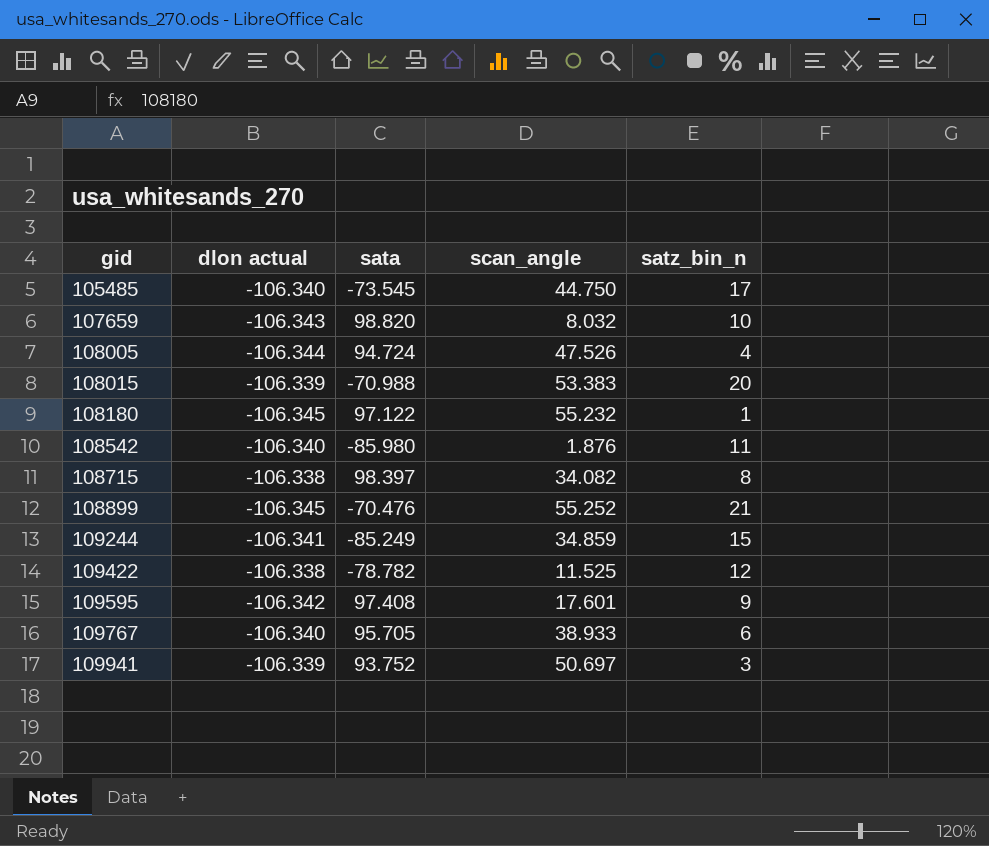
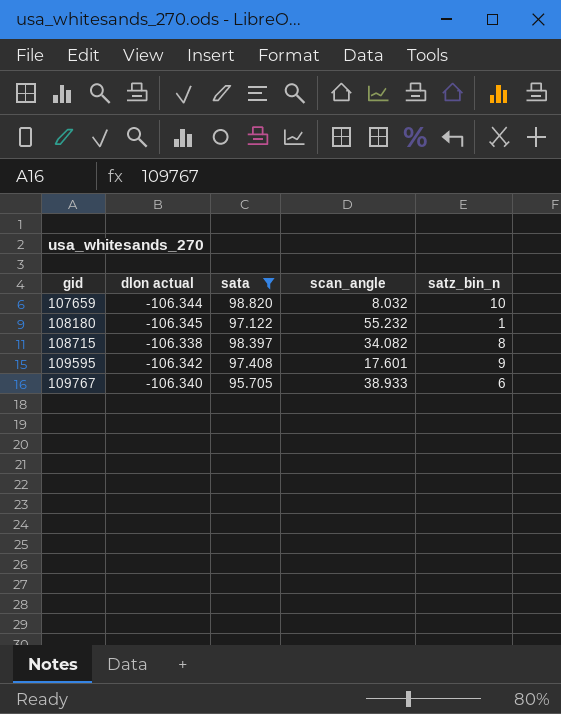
filter: none -> sata >= 95.705
107659 | dlon actual: -106.343 -> -106.344

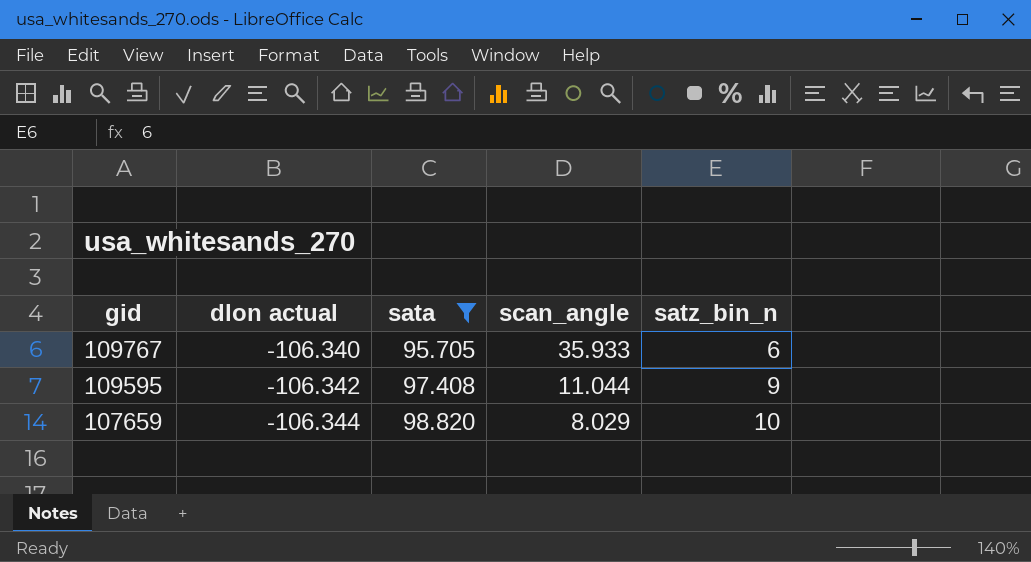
row order: gid ascending -> gid descending
row 108180: -106.345 | 97.122 | 55.232 | 1 -> none
row 108715: -106.338 | 98.397 | 34.082 | 8 -> none
109767 | scan_angle: 38.933 -> 35.933
109595 | scan_angle: 17.601 -> 11.044
107659 | scan_angle: 8.032 -> 8.029

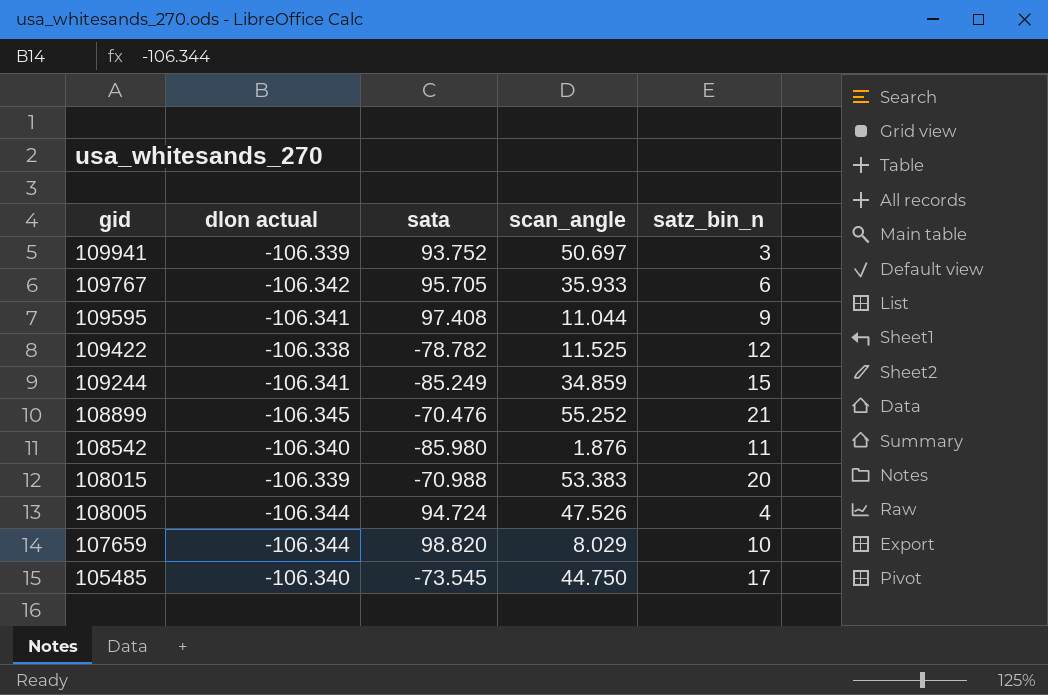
filter: sata >= 95.705 -> none
109767 | dlon actual: -106.340 -> -106.342
109595 | dlon actual: -106.342 -> -106.341

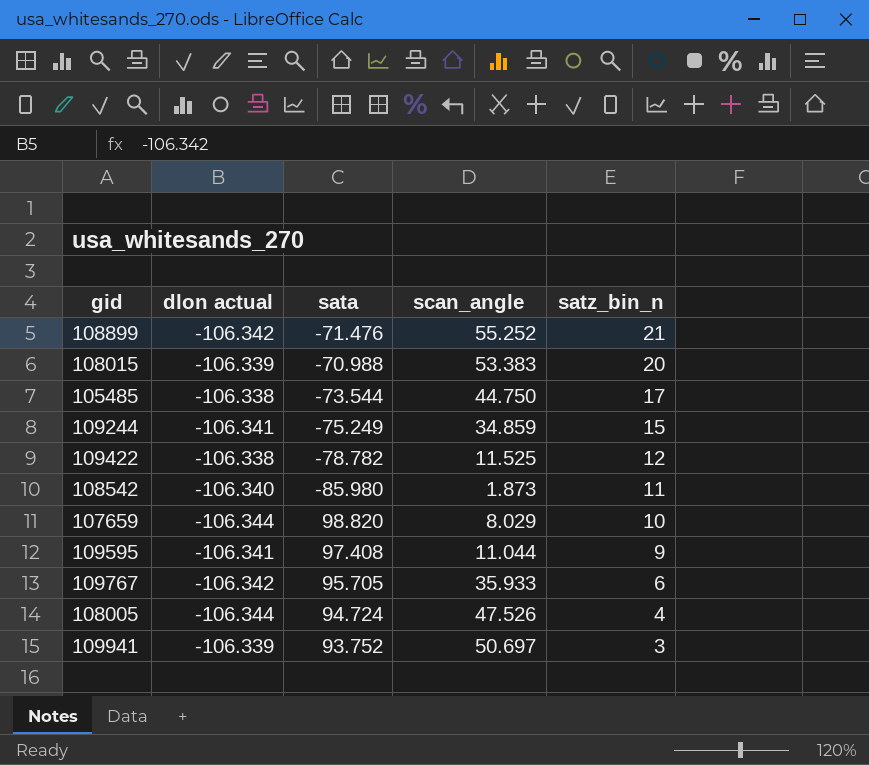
row order: gid descending -> satz_bin_n descending
108899 | dlon actual: -106.345 -> -106.342
108899 | sata: -70.476 -> -71.476
105485 | dlon actual: -106.340 -> -106.338
105485 | sata: -73.545 -> -73.544
109244 | sata: -85.249 -> -75.249
108542 | scan_angle: 1.876 -> 1.873

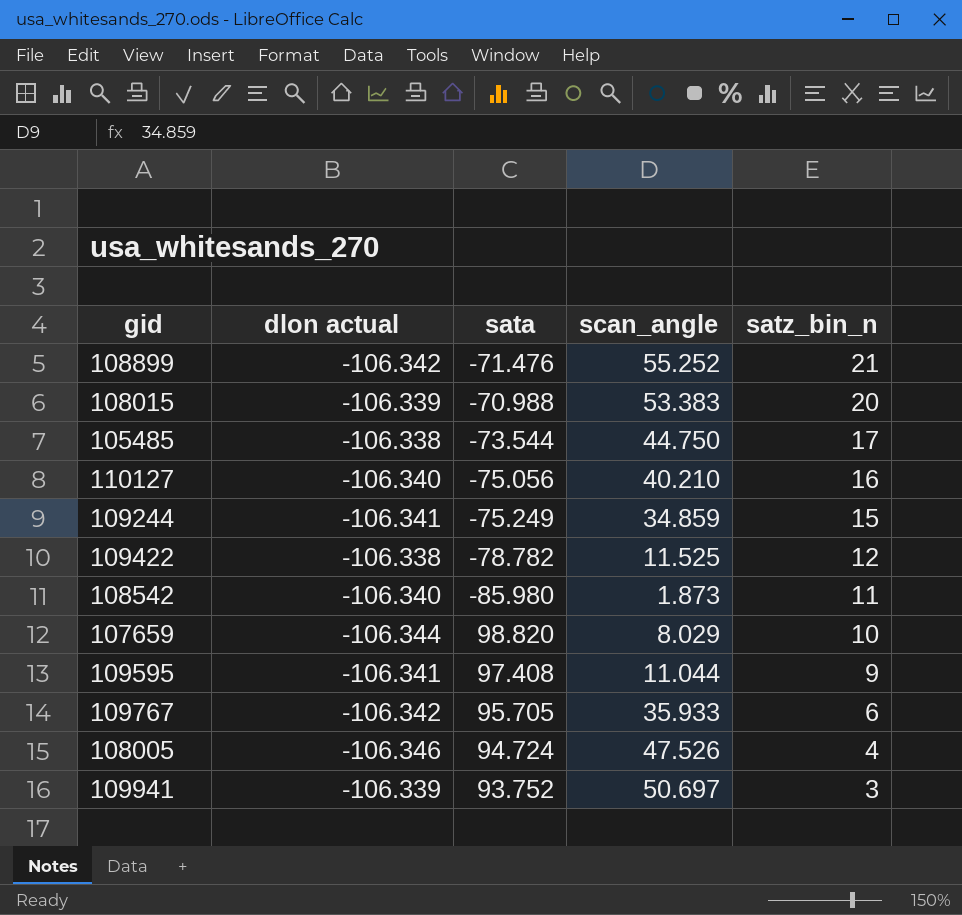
row 110127: none -> -106.340 | -75.056 | 40.210 | 16
108005 | dlon actual: -106.344 -> -106.346

